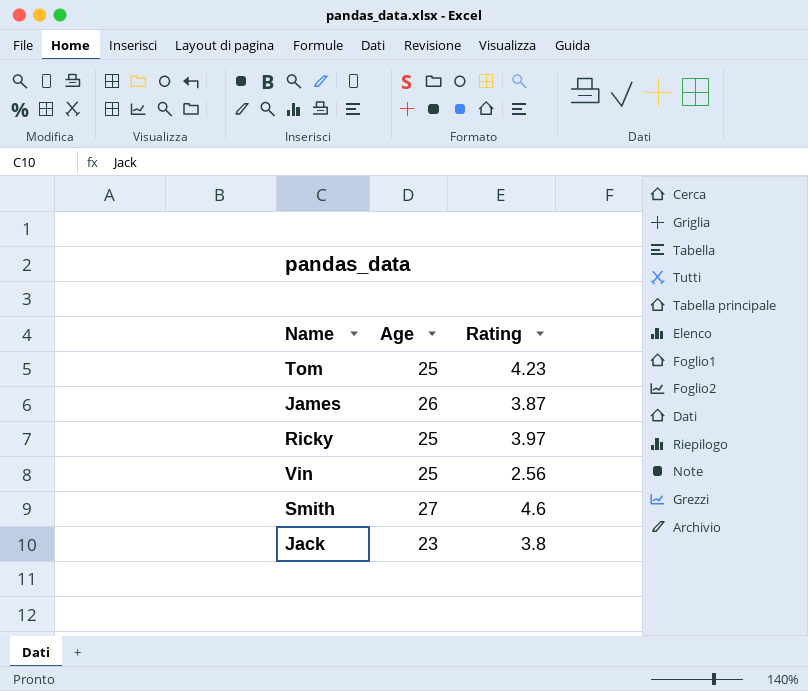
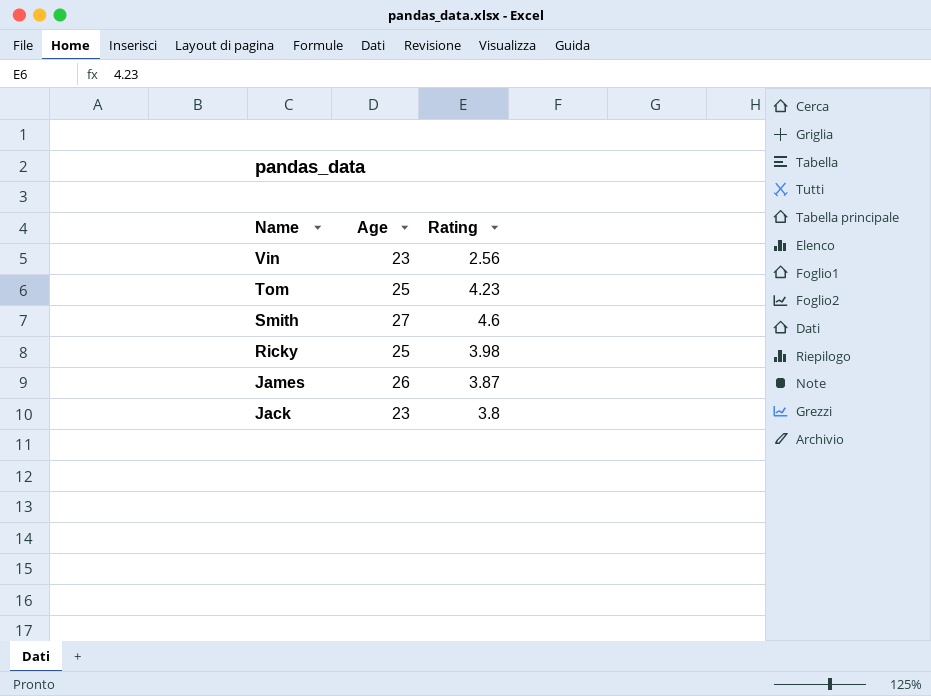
row order: none -> Name descending
Vin | Age: 25 -> 23
Ricky | Rating: 3.97 -> 3.98

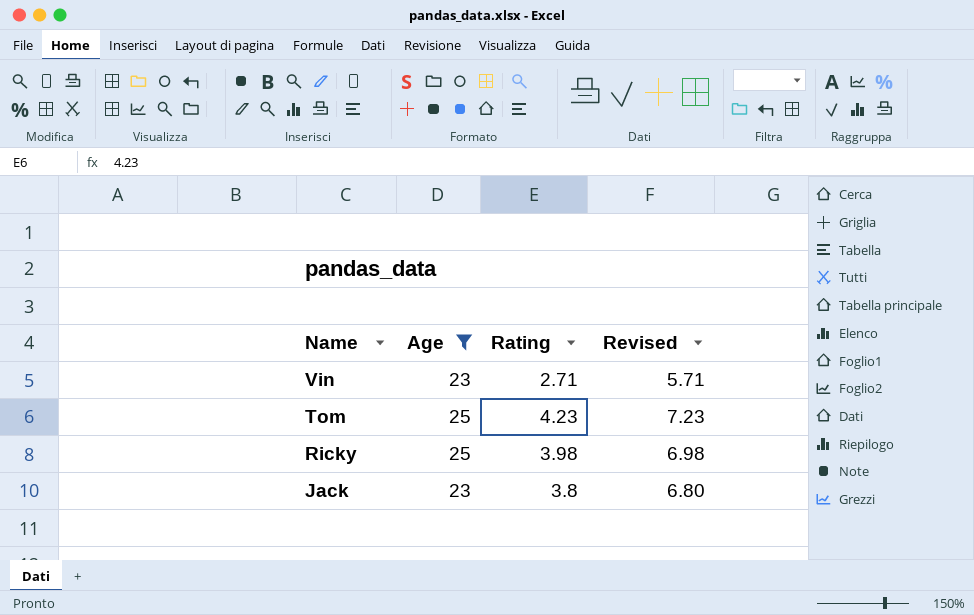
filter: none -> Age <= 25
column Revised | formula: none -> [Rating] + 3
Vin | Rating: 2.56 -> 2.71

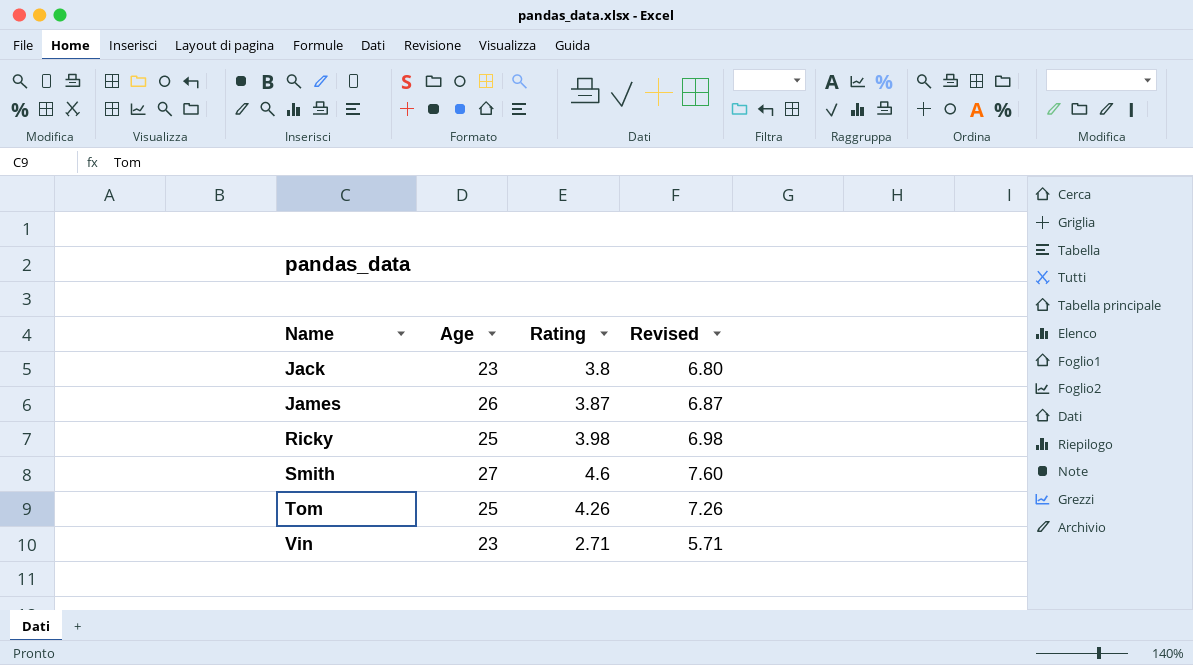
filter: Age <= 25 -> none
row order: Name descending -> Name ascending
Tom | Rating: 4.23 -> 4.26
Tom | Revised: 7.23 -> 7.26

